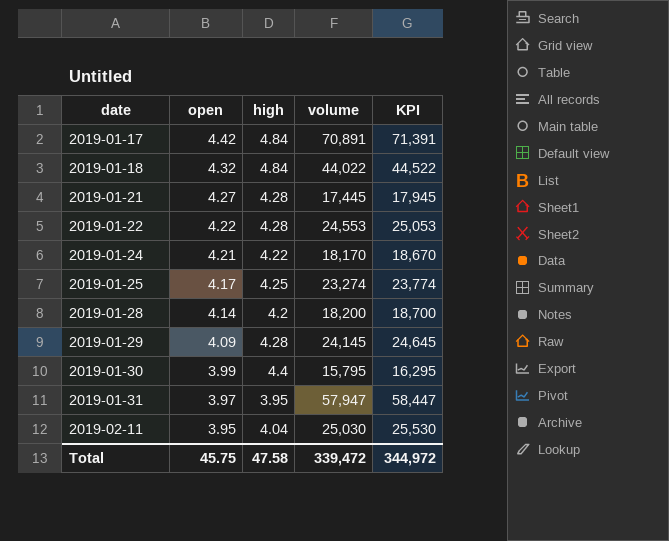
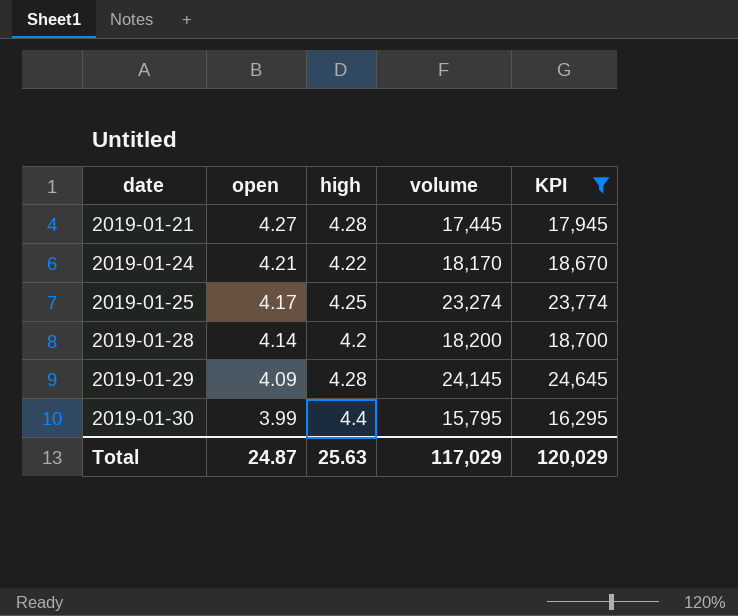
filter: none -> KPI <= 24,645
Total | open: 45.75 -> 24.87
Total | high: 47.58 -> 25.63
Total | volume: 339,472 -> 117,029
Total | KPI: 344,972 -> 120,029

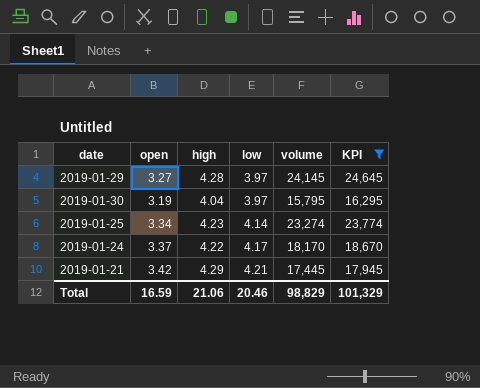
row order: date ascending -> low ascending
column low | position: none -> 4
row 2019-01-28: 4.14 | 4.2 | 18,200 | 18,700 -> none
2019-01-29 | open: 4.09 -> 3.27
2019-01-30 | open: 3.99 -> 3.19
2019-01-30 | high: 4.4 -> 4.04
2019-01-25 | open: 4.17 -> 3.34
2019-01-25 | high: 4.25 -> 4.23
2019-01-24 | open: 4.21 -> 3.37
2019-01-21 | open: 4.27 -> 3.42
2019-01-21 | high: 4.28 -> 4.29
Total | open: 24.87 -> 16.59
Total | high: 25.63 -> 21.06
Total | volume: 117,029 -> 98,829
Total | KPI: 120,029 -> 101,329

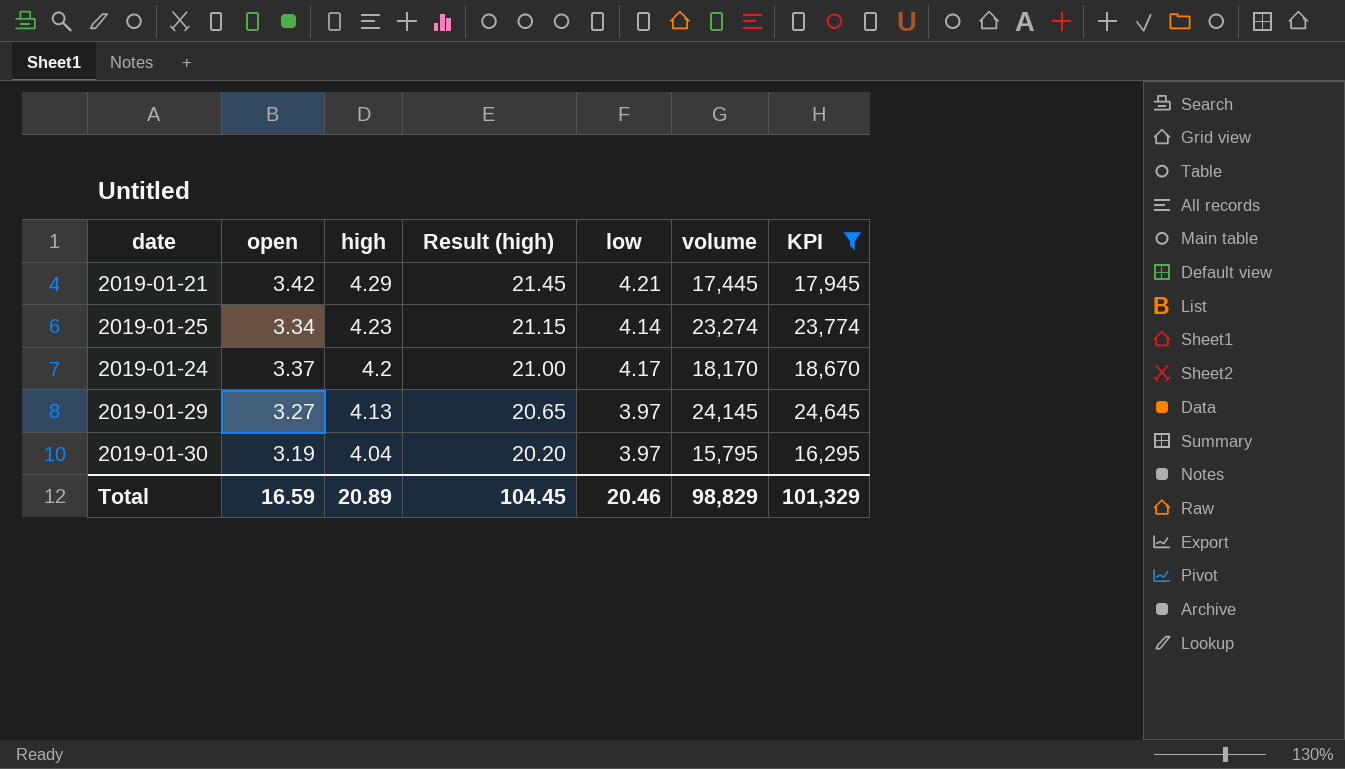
row order: low ascending -> high descending
column Result (high) | formula: none -> [high] * 5
2019-01-24 | high: 4.22 -> 4.2
2019-01-29 | high: 4.28 -> 4.13
Total | high: 21.06 -> 20.89

